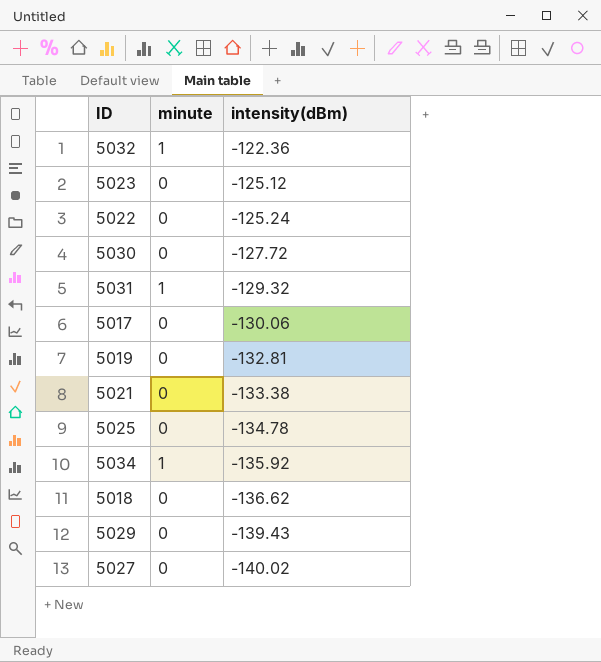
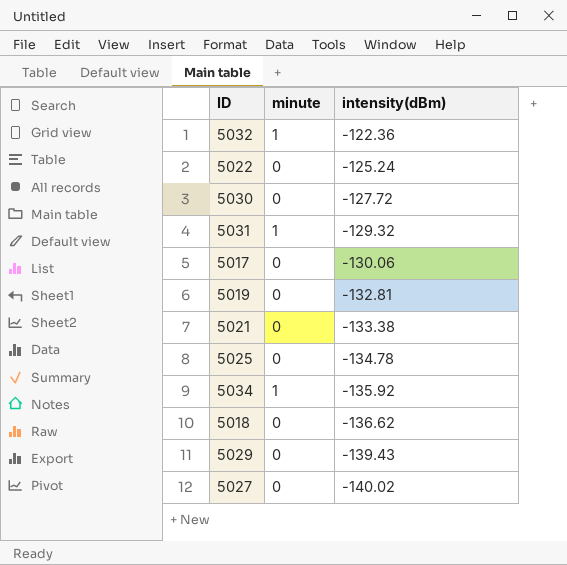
row 5023: 0 | -125.12 -> none

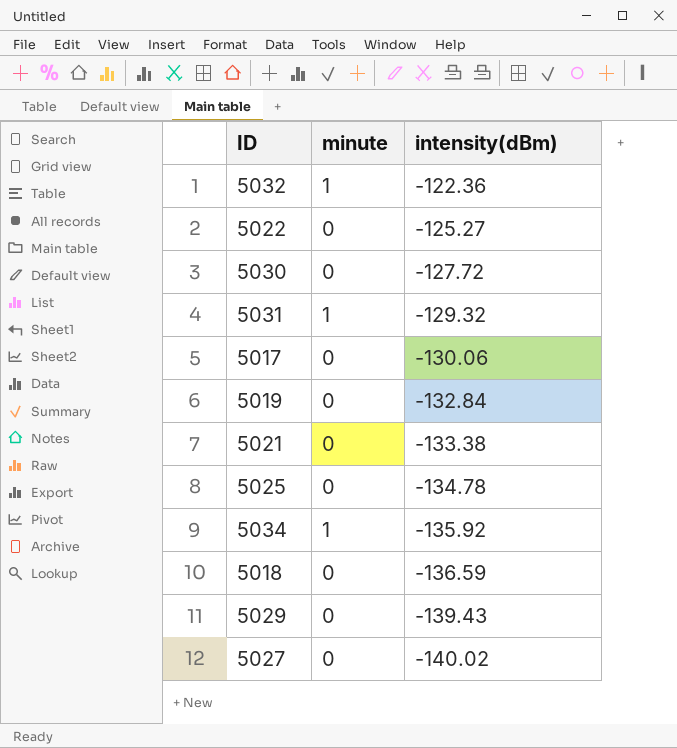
5022 | intensity(dBm): -125.24 -> -125.27
5019 | intensity(dBm): -132.81 -> -132.84
5018 | intensity(dBm): -136.62 -> -136.59

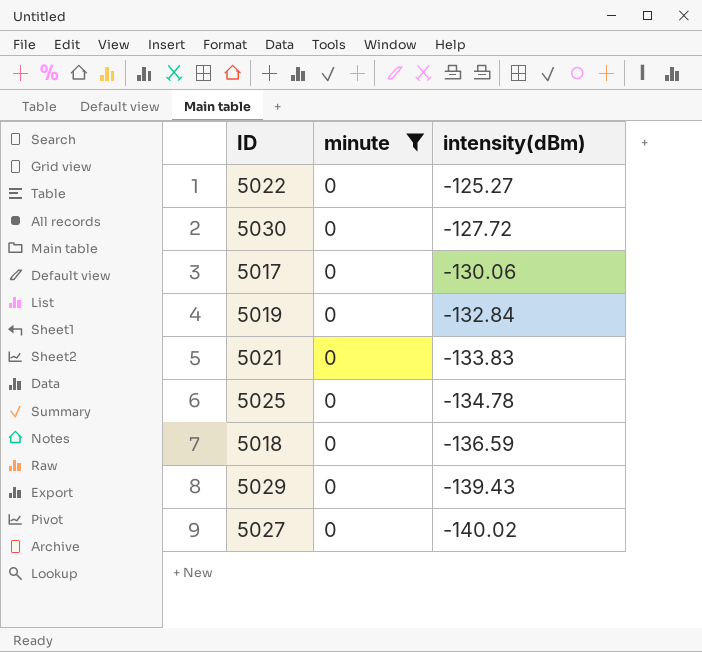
filter: none -> minute = 0
5021 | intensity(dBm): -133.38 -> -133.83

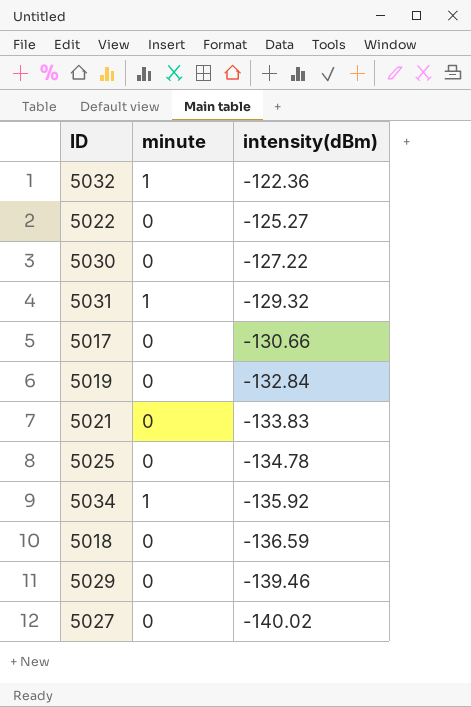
filter: minute = 0 -> none
5030 | intensity(dBm): -127.72 -> -127.22
5017 | intensity(dBm): -130.06 -> -130.66
5029 | intensity(dBm): -139.43 -> -139.46

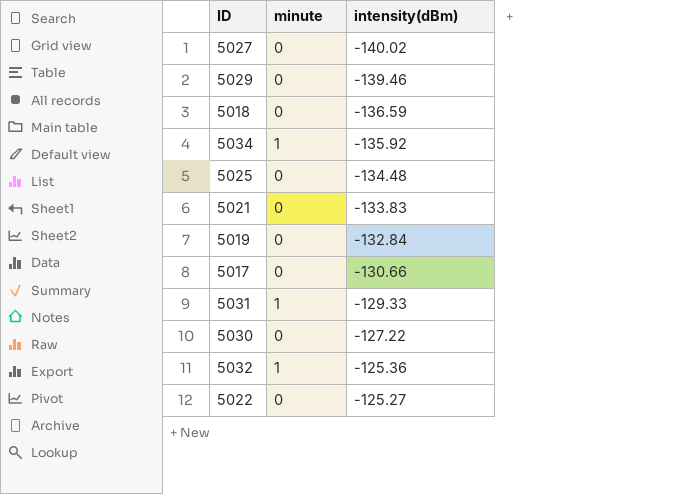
row order: intensity(dBm) descending -> intensity(dBm) ascending
5025 | intensity(dBm): -134.78 -> -134.48
5031 | intensity(dBm): -129.32 -> -129.33
5032 | intensity(dBm): -122.36 -> -125.36

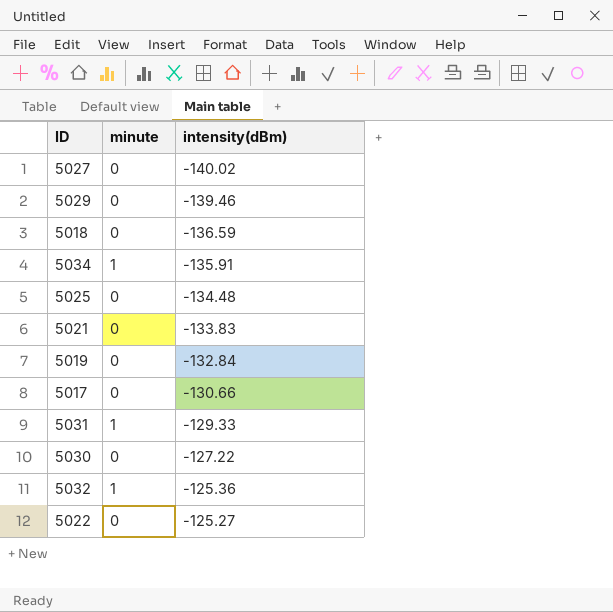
5034 | intensity(dBm): -135.92 -> -135.91

